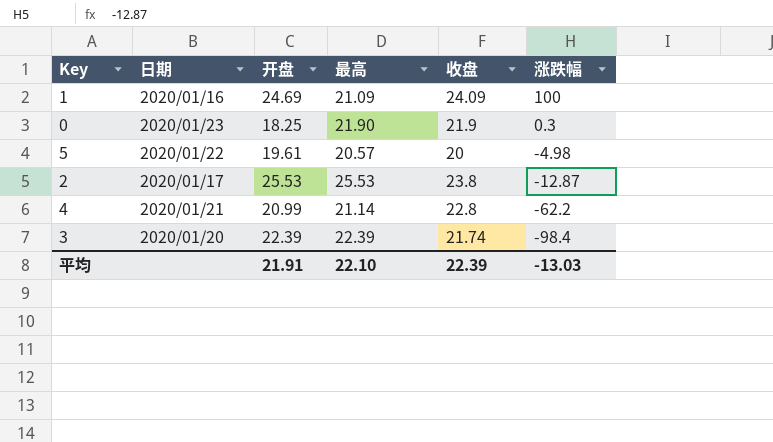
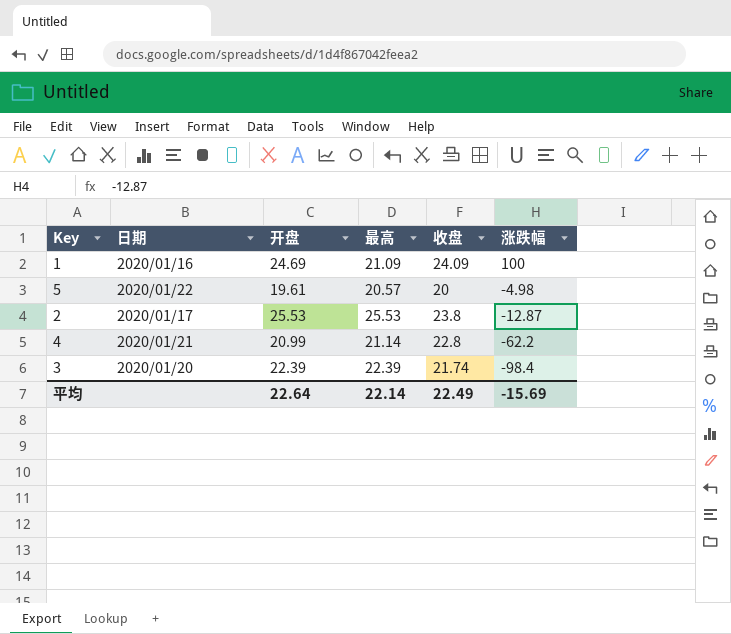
row 0: 2020/01/23 | 18.25 | 21.90 | 21.9 | 0.3 -> none
平均 | 开盘: 21.91 -> 22.64
平均 | 最高: 22.10 -> 22.14
平均 | 收盘: 22.39 -> 22.49
平均 | 涨跌幅: -13.03 -> -15.69

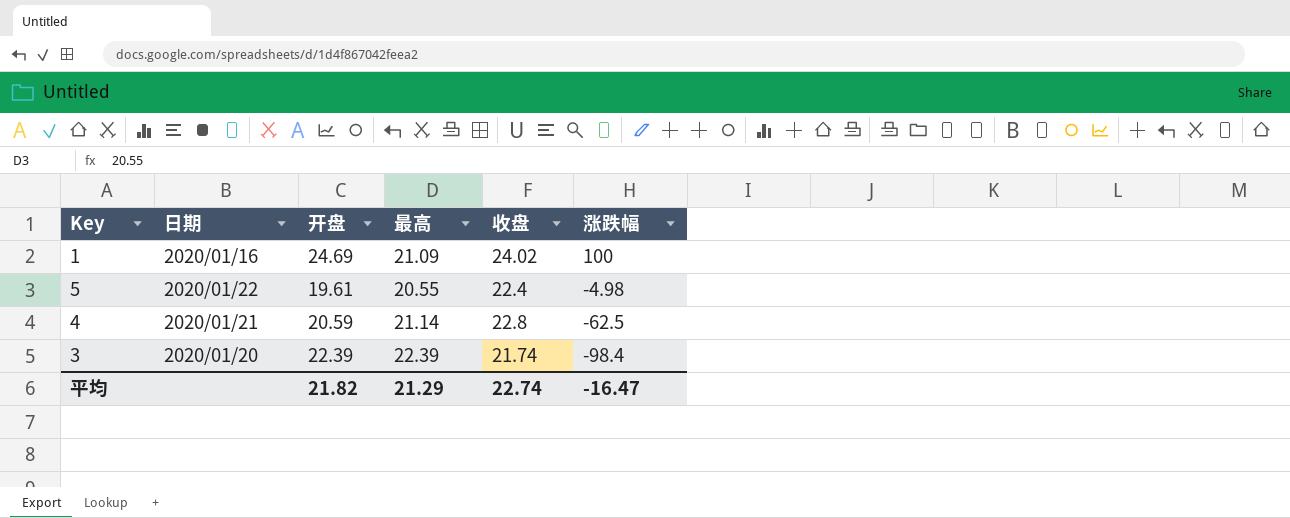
row 2: 2020/01/17 | 25.53 | 25.53 | 23.8 | -12.87 -> none
1 | 收盘: 24.09 -> 24.02
5 | 最高: 20.57 -> 20.55
5 | 收盘: 20 -> 22.4
4 | 开盘: 20.99 -> 20.59
4 | 涨跌幅: -62.2 -> -62.5
平均 | 开盘: 22.64 -> 21.82
平均 | 最高: 22.14 -> 21.29
平均 | 收盘: 22.49 -> 22.74
平均 | 涨跌幅: -15.69 -> -16.47

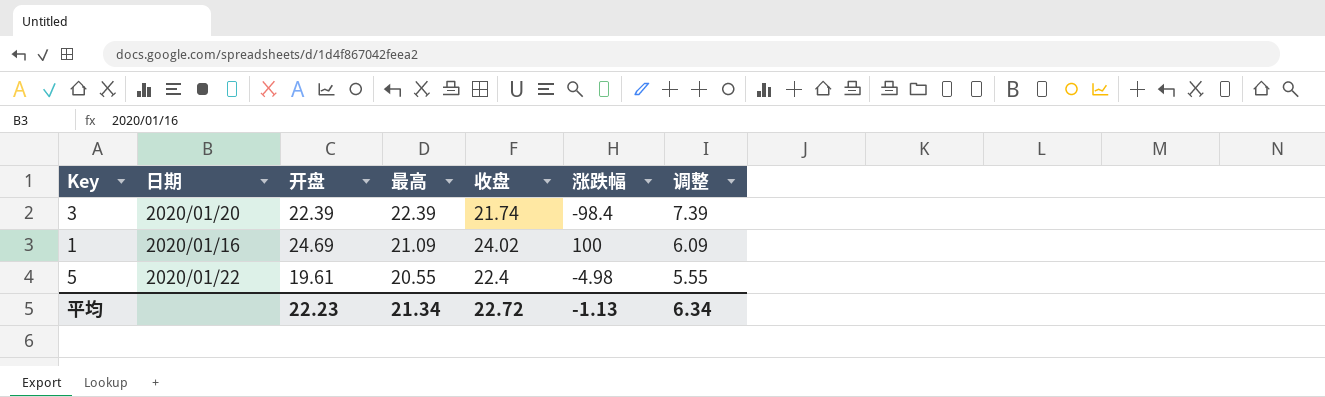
row order: 涨跌幅 descending -> 最高 descending
column 调整 | formula: none -> [最高] - 15
row 4: 2020/01/21 | 20.59 | 21.14 | 22.8 | -62.5 -> none
平均 | 开盘: 21.82 -> 22.23
平均 | 最高: 21.29 -> 21.34
平均 | 收盘: 22.74 -> 22.72
平均 | 涨跌幅: -16.47 -> -1.13

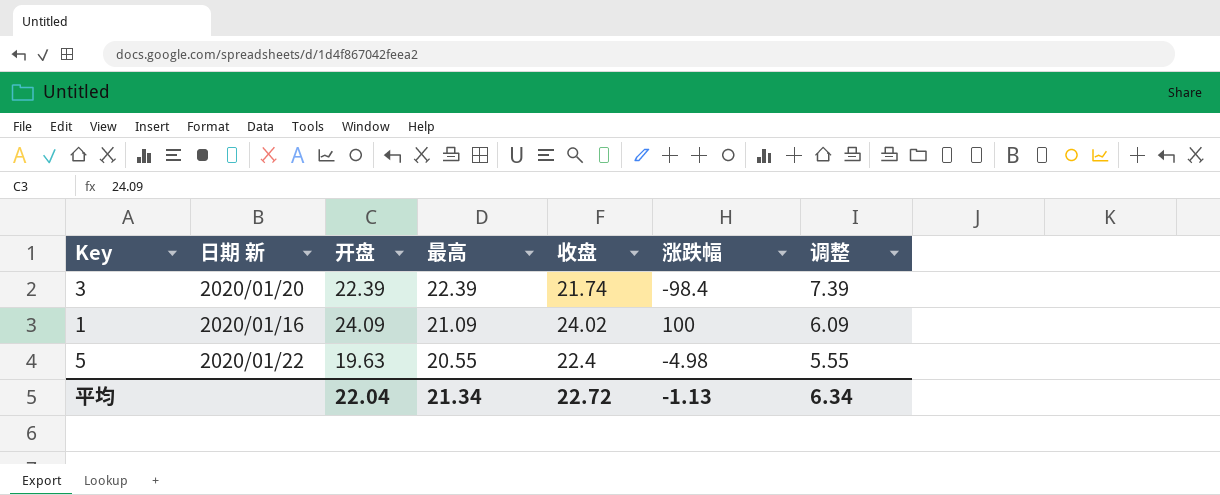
column name: 日期 -> 日期 新
1 | 开盘: 24.69 -> 24.09
5 | 开盘: 19.61 -> 19.63
平均 | 开盘: 22.23 -> 22.04

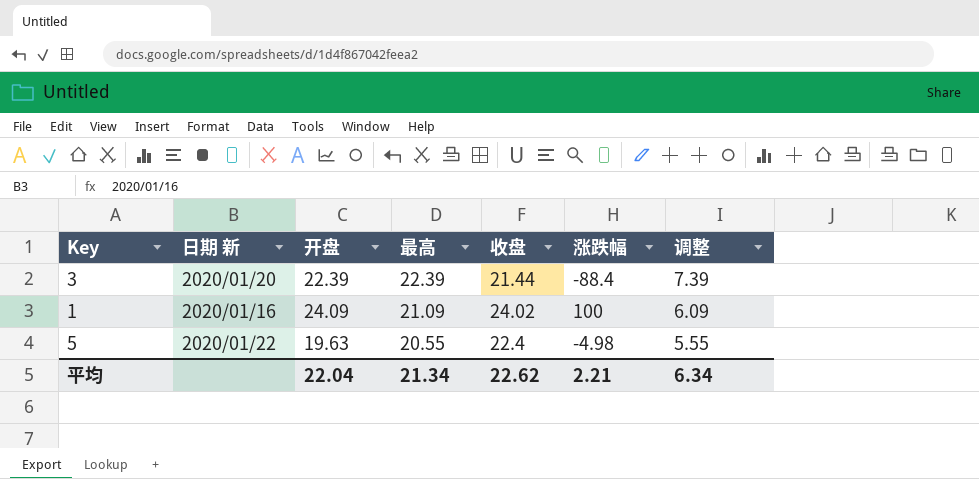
3 | 收盘: 21.74 -> 21.44
3 | 涨跌幅: -98.4 -> -88.4
平均 | 收盘: 22.72 -> 22.62
平均 | 涨跌幅: -1.13 -> 2.21

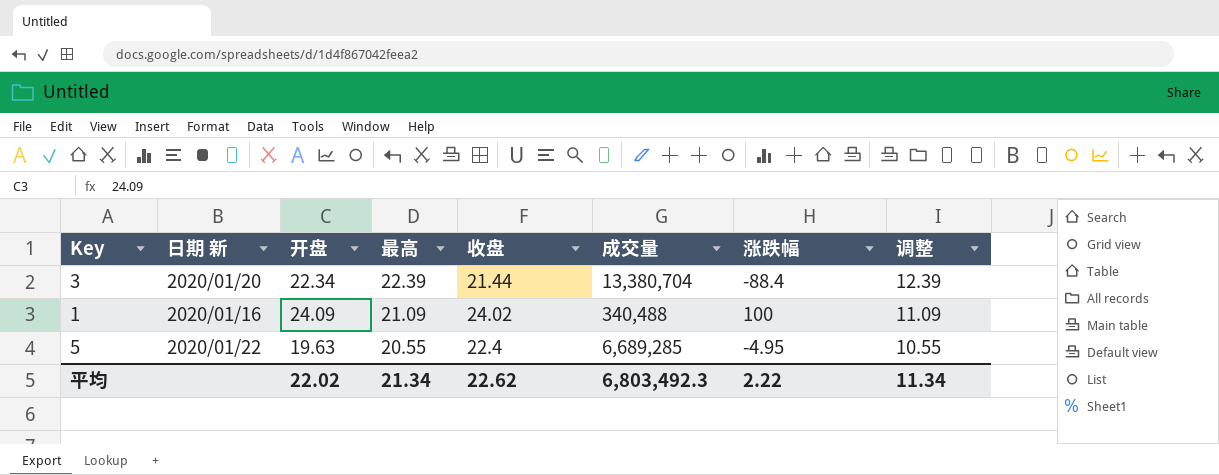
column 成交量 | position: none -> 6
column 调整 | formula: [最高] - 15 -> [最高] - 10
3 | 开盘: 22.39 -> 22.34
5 | 涨跌幅: -4.98 -> -4.95
平均 | 开盘: 22.04 -> 22.02
平均 | 涨跌幅: 2.21 -> 2.22
平均 | 调整: 6.34 -> 11.34

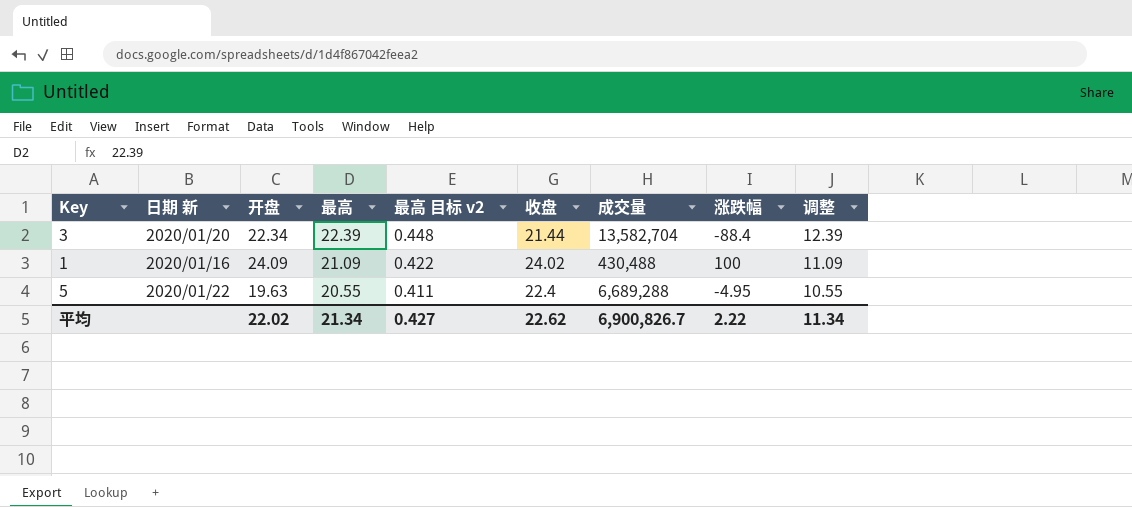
column 最高 目标 v2 | formula: none -> [最高] * 0.02
3 | 成交量: 13,380,704 -> 13,582,704
1 | 成交量: 340,488 -> 430,488
5 | 成交量: 6,689,285 -> 6,689,288
平均 | 成交量: 6,803,492.3 -> 6,900,826.7

